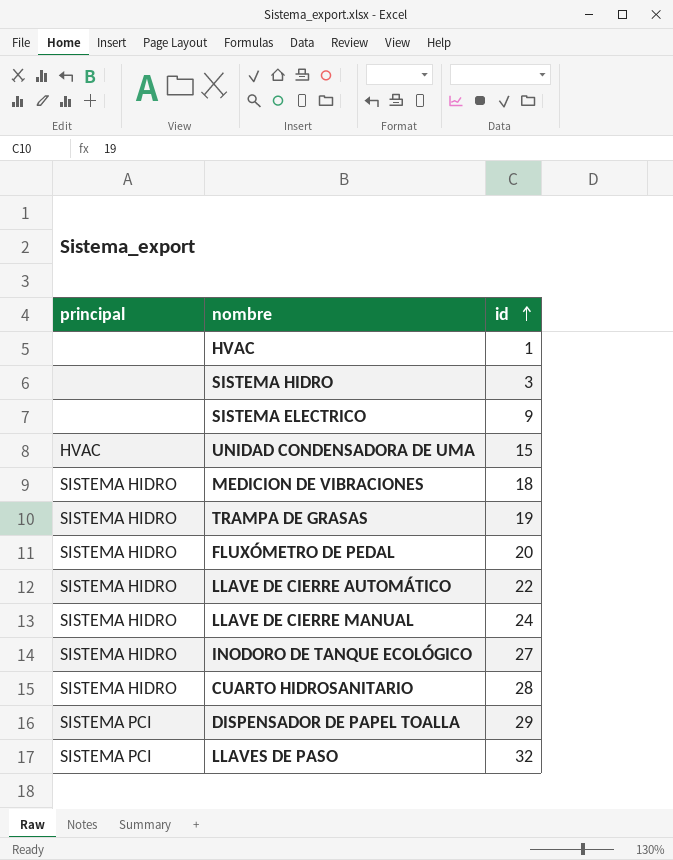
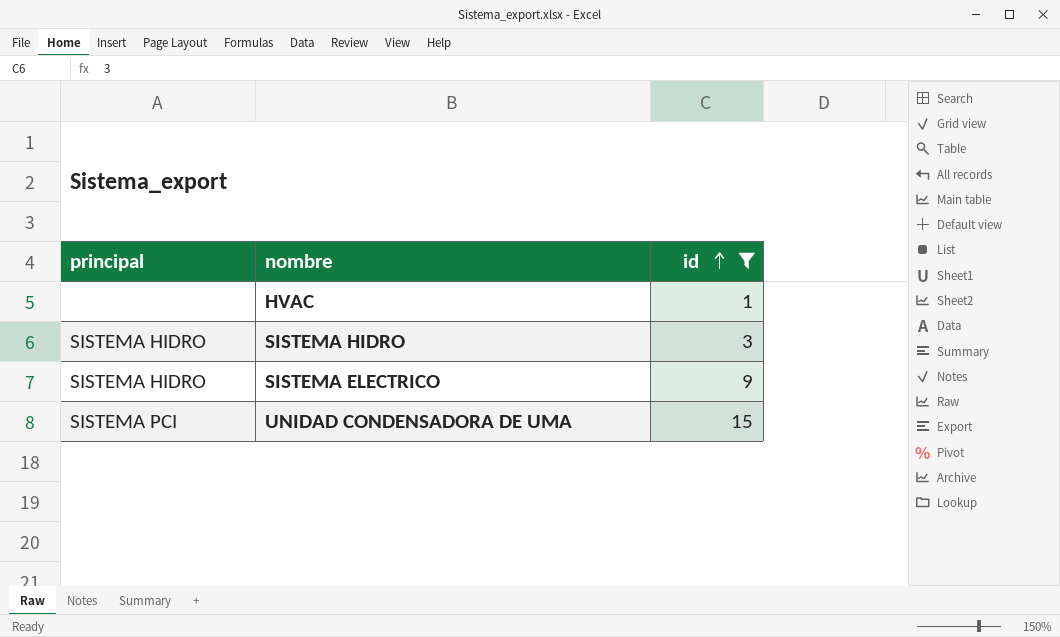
filter: none -> id <= 15
SISTEMA HIDRO | principal: none -> SISTEMA HIDRO
SISTEMA ELECTRICO | principal: none -> SISTEMA HIDRO
UNIDAD CONDENSADORA DE UMA | principal: HVAC -> SISTEMA PCI

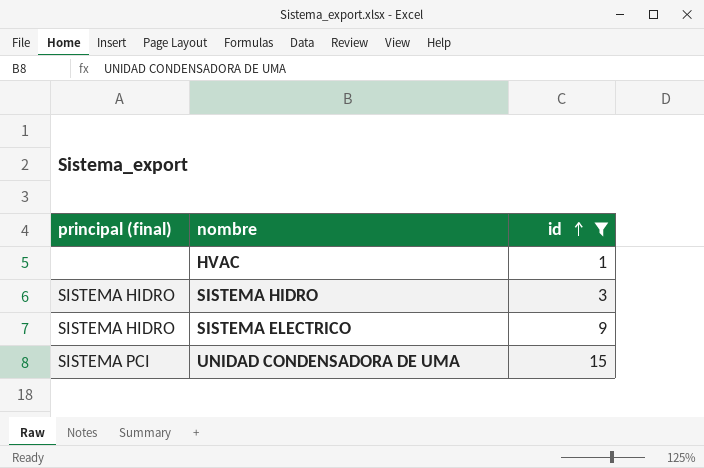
column name: principal -> principal (final)

